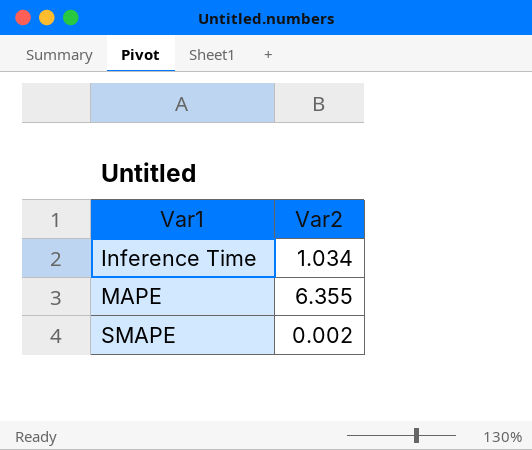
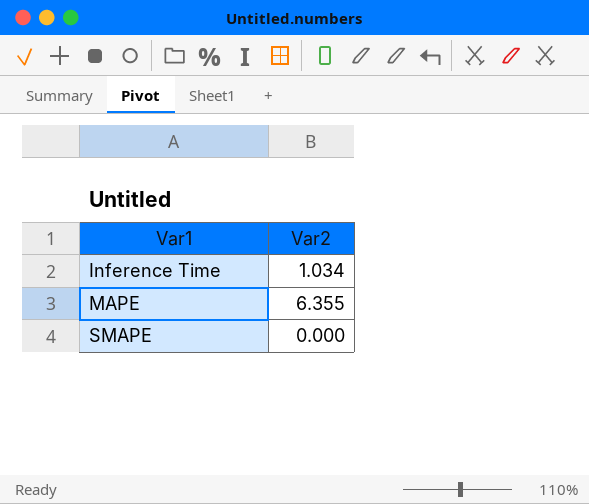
SMAPE | Var2: 0.002 -> 0.000

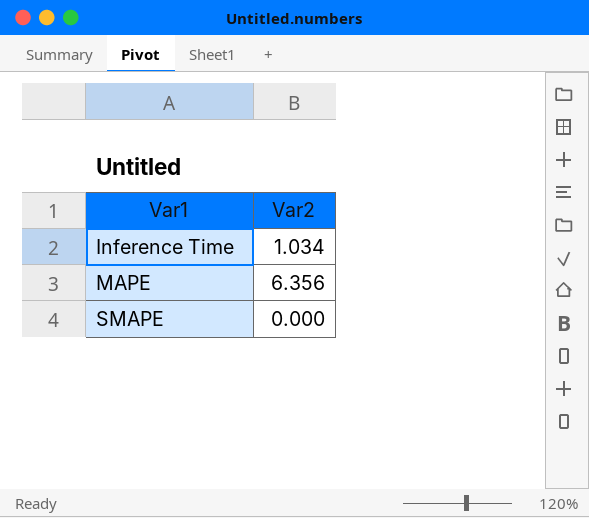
MAPE | Var2: 6.355 -> 6.356

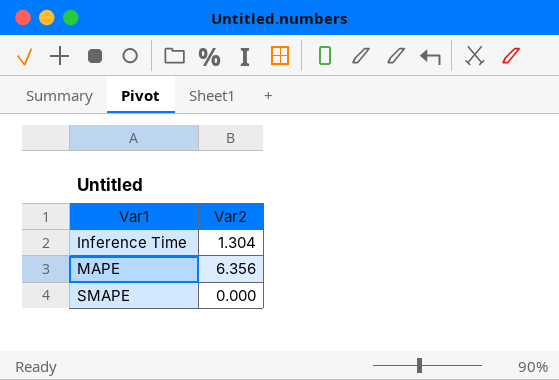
Inference Time | Var2: 1.034 -> 1.304

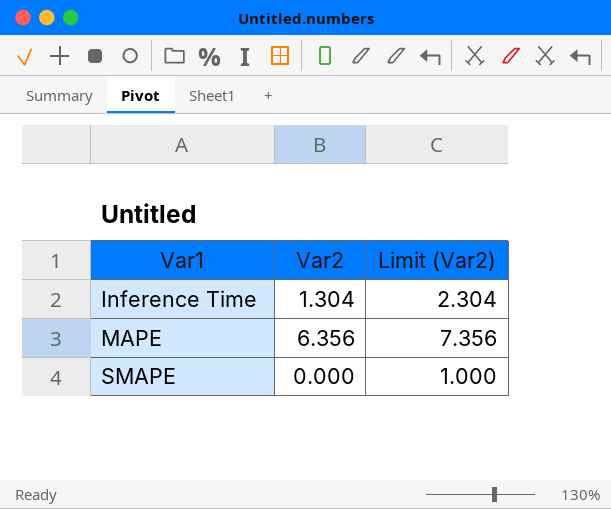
column Limit (Var2) | formula: none -> [Var2] + 1

